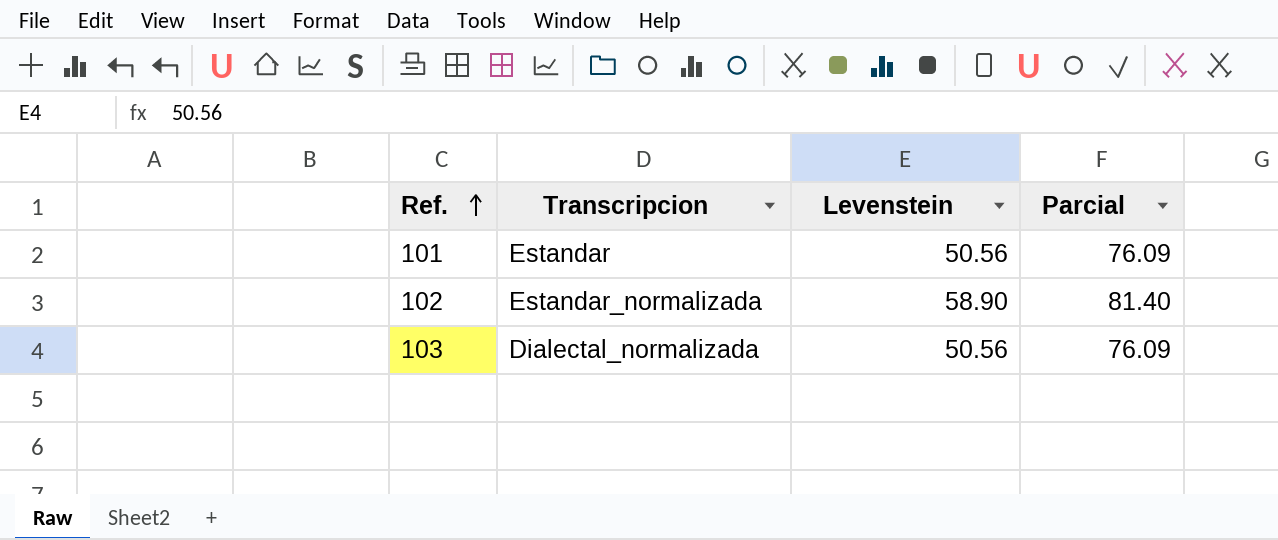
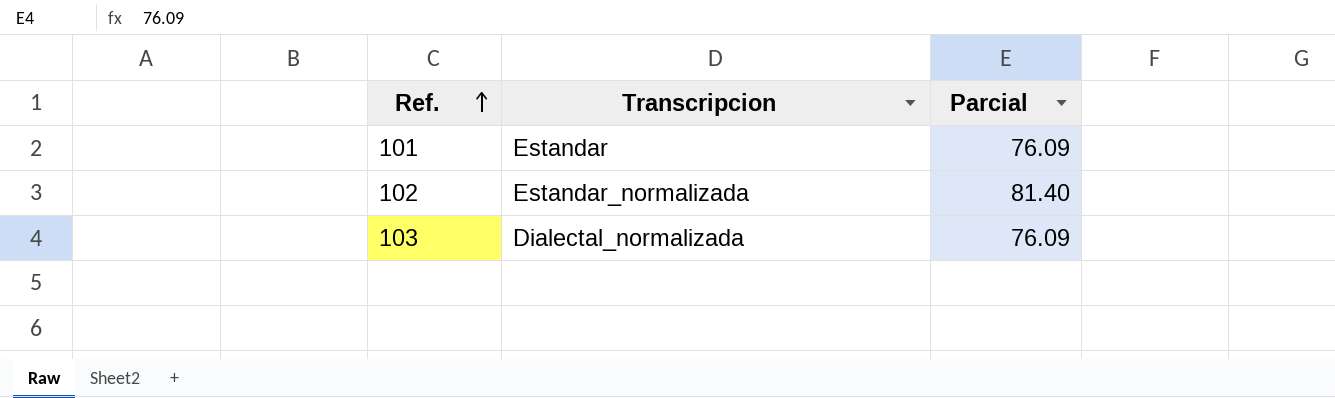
column Levenstein | position: 3 -> none

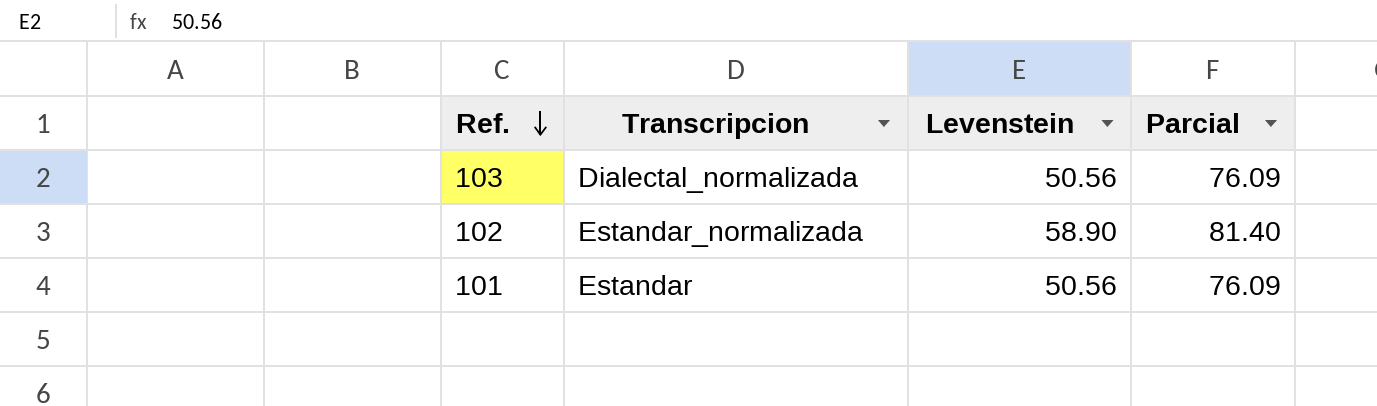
row order: Ref. ascending -> Ref. descending
column Levenstein | position: none -> 3

